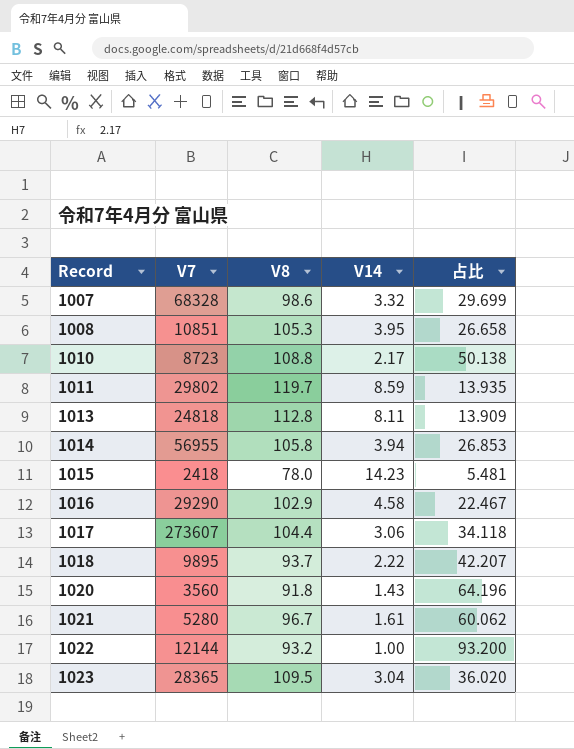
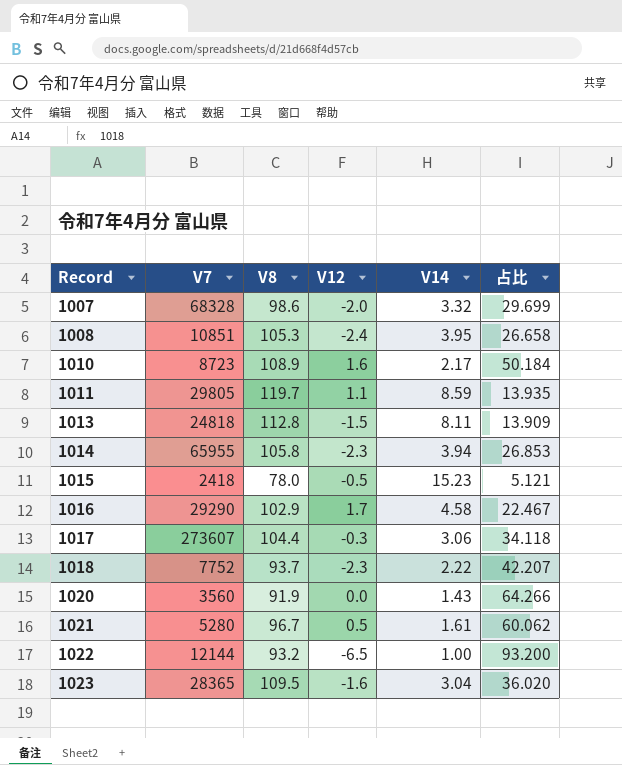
column V12 | position: none -> 4
1010 | V8: 108.8 -> 108.9
1010 | 占比: 50.138 -> 50.184
1011 | V7: 29802 -> 29805
1014 | V7: 56955 -> 65955
1015 | V14: 14.23 -> 15.23
1015 | 占比: 5.481 -> 5.121
1018 | V7: 9895 -> 7752
1020 | V8: 91.8 -> 91.9
1020 | 占比: 64.196 -> 64.266

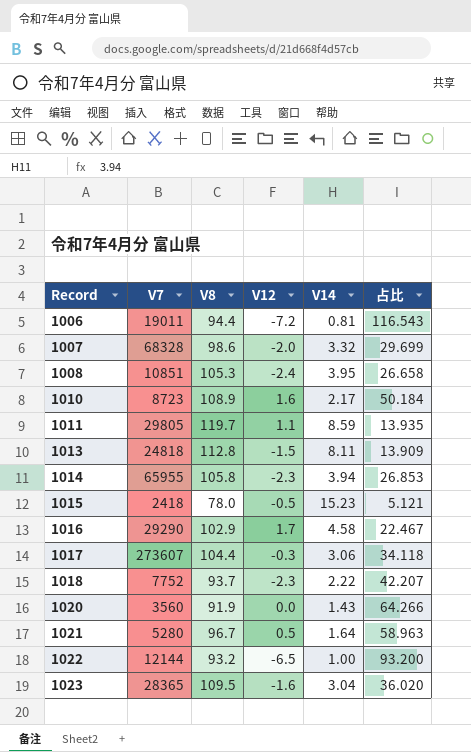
row 1006: none -> 19011 | 94.4 | -7.2 | 0.81 | 116.543
1021 | V14: 1.61 -> 1.64
1021 | 占比: 60.062 -> 58.963

